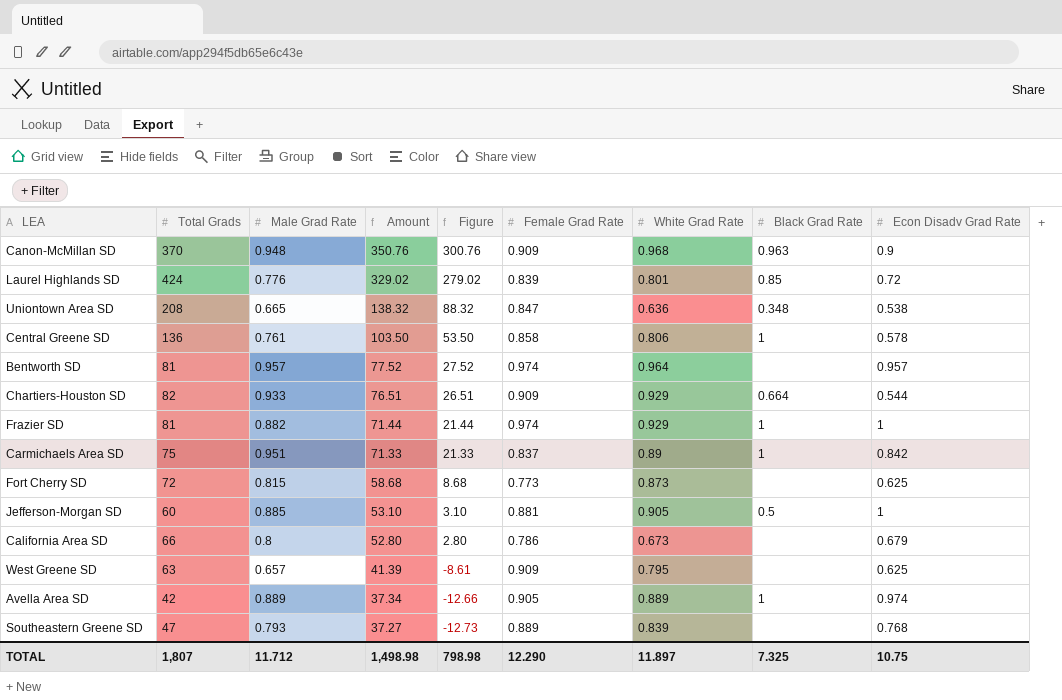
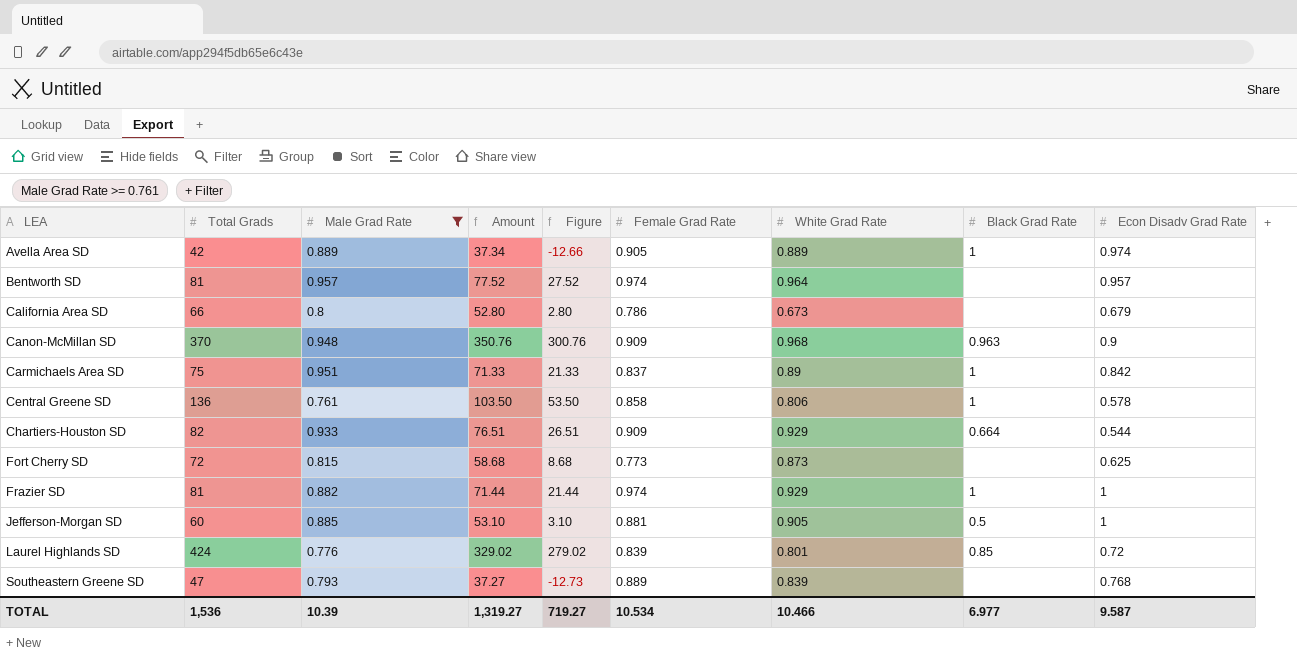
filter: none -> Male Grad Rate >= 0.761
row order: Amount descending -> LEA ascending
TOTAL | Total Grads: 1,807 -> 1,536
TOTAL | Male Grad Rate: 11.712 -> 10.39
TOTAL | Amount: 1,498.98 -> 1,319.27
TOTAL | Figure: 798.98 -> 719.27
TOTAL | Female Grad Rate: 12.290 -> 10.534
TOTAL | White Grad Rate: 11.897 -> 10.466
TOTAL | Black Grad Rate: 7.325 -> 6.977
TOTAL | Econ Disadv Grad Rate: 10.75 -> 9.587

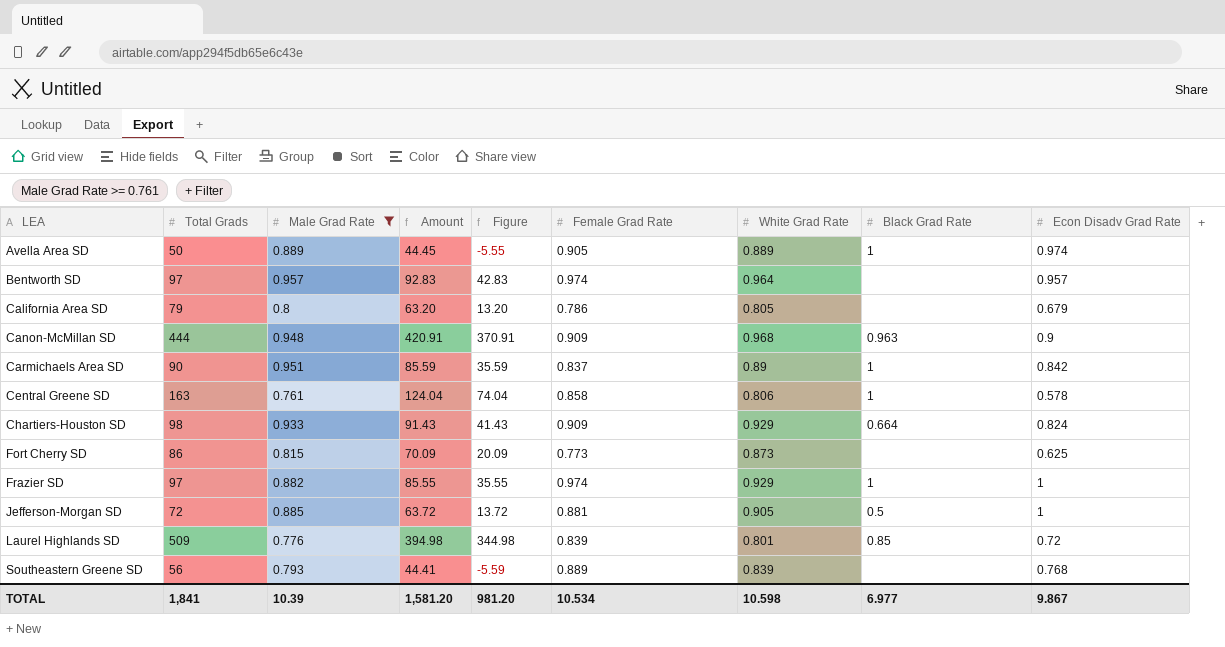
Avella Area SD | Total Grads: 42 -> 50
Avella Area SD | Amount: 37.34 -> 44.45
Avella Area SD | Figure: -12.66 -> -5.55
Bentworth SD | Total Grads: 81 -> 97
Bentworth SD | Amount: 77.52 -> 92.83
Bentworth SD | Figure: 27.52 -> 42.83
California Area SD | Total Grads: 66 -> 79
California Area SD | Amount: 52.80 -> 63.20
California Area SD | Figure: 2.80 -> 13.20
California Area SD | White Grad Rate: 0.673 -> 0.805
Canon-McMillan SD | Total Grads: 370 -> 444
Canon-McMillan SD | Amount: 350.76 -> 420.91
Canon-McMillan SD | Figure: 300.76 -> 370.91
Carmichaels Area SD | Total Grads: 75 -> 90
Carmichaels Area SD | Amount: 71.33 -> 85.59
Carmichaels Area SD | Figure: 21.33 -> 35.59
Central Greene SD | Total Grads: 136 -> 163
Central Greene SD | Amount: 103.50 -> 124.04
Central Greene SD | Figure: 53.50 -> 74.04
Chartiers-Houston SD | Total Grads: 82 -> 98
Chartiers-Houston SD | Amount: 76.51 -> 91.43
Chartiers-Houston SD | Figure: 26.51 -> 41.43
Chartiers-Houston SD | Econ Disadv Grad Rate: 0.544 -> 0.824
Fort Cherry SD | Total Grads: 72 -> 86
Fort Cherry SD | Amount: 58.68 -> 70.09
Fort Cherry SD | Figure: 8.68 -> 20.09
Frazier SD | Total Grads: 81 -> 97
Frazier SD | Amount: 71.44 -> 85.55
Frazier SD | Figure: 21.44 -> 35.55
Jefferson-Morgan SD | Total Grads: 60 -> 72
Jefferson-Morgan SD | Amount: 53.10 -> 63.72
Jefferson-Morgan SD | Figure: 3.10 -> 13.72
Laurel Highlands SD | Total Grads: 424 -> 509
Laurel Highlands SD | Amount: 329.02 -> 394.98
Laurel Highlands SD | Figure: 279.02 -> 344.98
Southeastern Greene SD | Total Grads: 47 -> 56
Southeastern Greene SD | Amount: 37.27 -> 44.41
Southeastern Greene SD | Figure: -12.73 -> -5.59
TOTAL | Total Grads: 1,536 -> 1,841
TOTAL | Amount: 1,319.27 -> 1,581.20
TOTAL | Figure: 719.27 -> 981.20
TOTAL | White Grad Rate: 10.466 -> 10.598
TOTAL | Econ Disadv Grad Rate: 9.587 -> 9.867

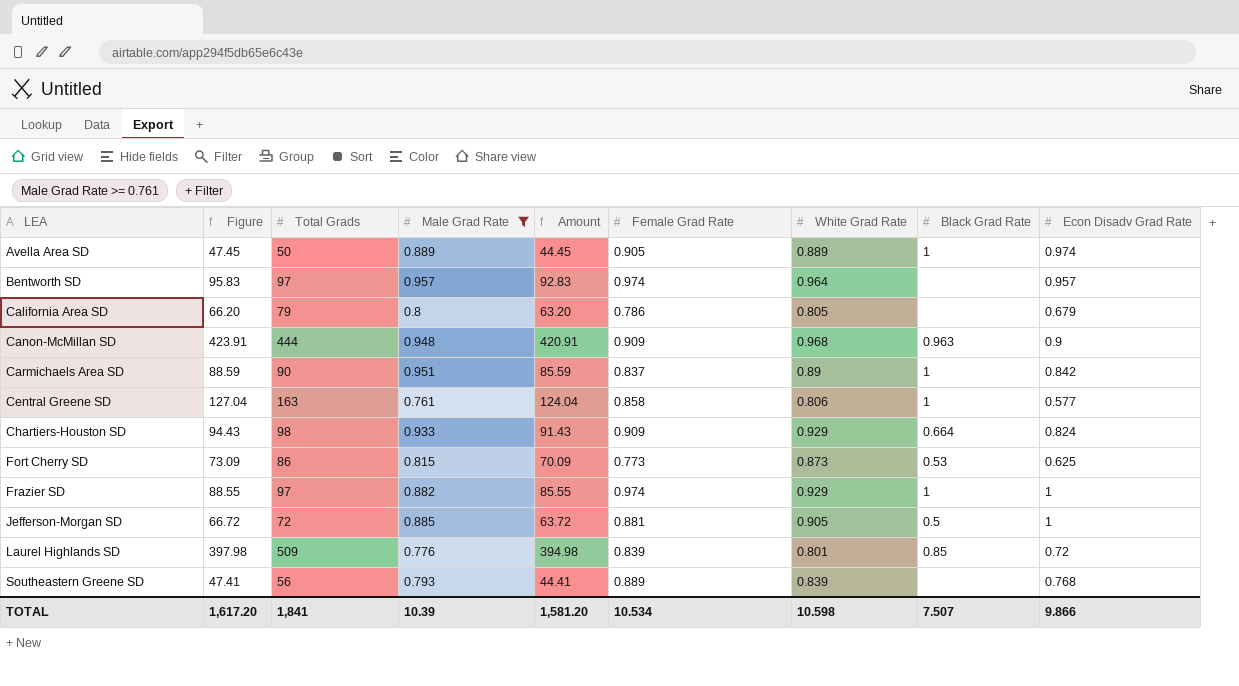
column Figure | formula: [Amount] - 50 -> [Amount] + 3
column Figure | position: 5 -> 2
Central Greene SD | Econ Disadv Grad Rate: 0.578 -> 0.577
Fort Cherry SD | Black Grad Rate: none -> 0.53
TOTAL | Figure: 981.20 -> 1,617.20
TOTAL | Black Grad Rate: 6.977 -> 7.507
TOTAL | Econ Disadv Grad Rate: 9.867 -> 9.866

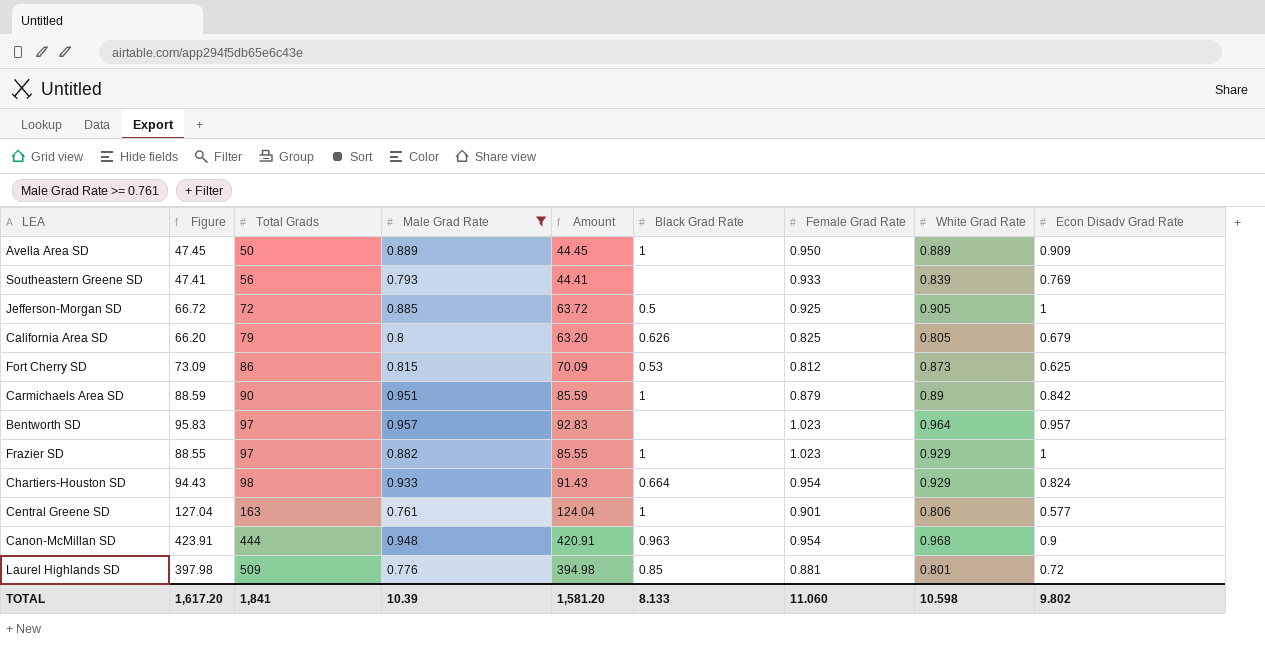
row order: LEA ascending -> Total Grads ascending
column Black Grad Rate | position: 8 -> 6
Avella Area SD | Female Grad Rate: 0.905 -> 0.950
Avella Area SD | Econ Disadv Grad Rate: 0.974 -> 0.909
Southeastern Greene SD | Female Grad Rate: 0.889 -> 0.933
Southeastern Greene SD | Econ Disadv Grad Rate: 0.768 -> 0.769
Jefferson-Morgan SD | Female Grad Rate: 0.881 -> 0.925
California Area SD | Black Grad Rate: none -> 0.626
California Area SD | Female Grad Rate: 0.786 -> 0.825
Fort Cherry SD | Female Grad Rate: 0.773 -> 0.812
Carmichaels Area SD | Female Grad Rate: 0.837 -> 0.879
Bentworth SD | Female Grad Rate: 0.974 -> 1.023
Frazier SD | Female Grad Rate: 0.974 -> 1.023
Chartiers-Houston SD | Female Grad Rate: 0.909 -> 0.954
Central Greene SD | Female Grad Rate: 0.858 -> 0.901
Canon-McMillan SD | Female Grad Rate: 0.909 -> 0.954
Laurel Highlands SD | Female Grad Rate: 0.839 -> 0.881
TOTAL | Black Grad Rate: 7.507 -> 8.133
TOTAL | Female Grad Rate: 10.534 -> 11.060
TOTAL | Econ Disadv Grad Rate: 9.866 -> 9.802

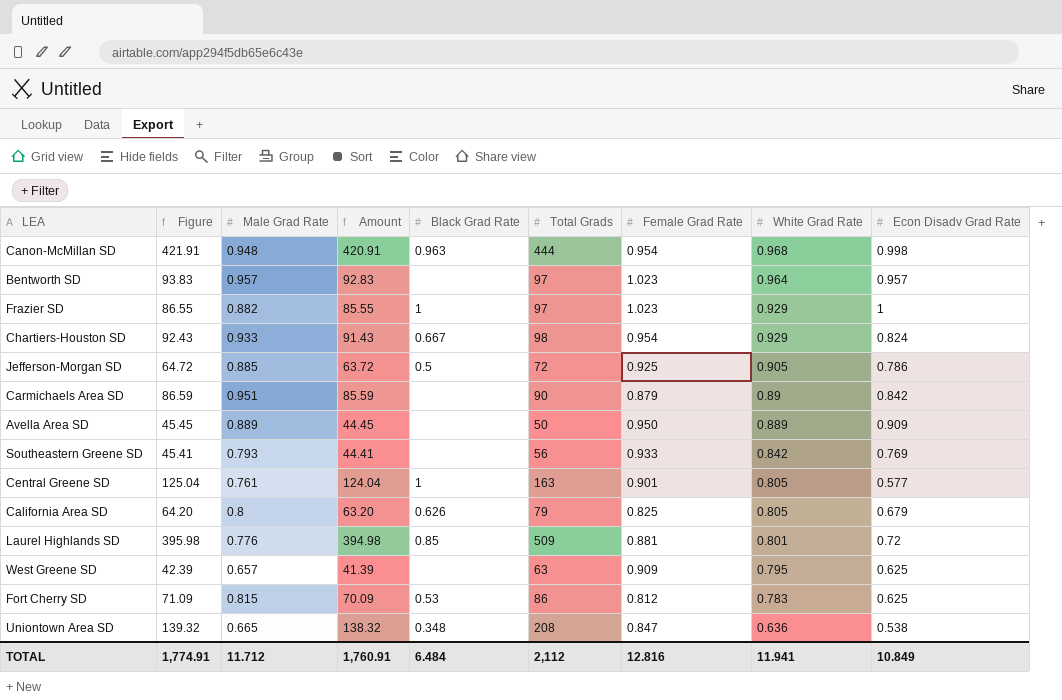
filter: Male Grad Rate >= 0.761 -> none
row order: Total Grads ascending -> White Grad Rate descending
column Figure | formula: [Amount] + 3 -> [Amount] + 1
column Total Grads | position: 3 -> 6
Canon-McMillan SD | Econ Disadv Grad Rate: 0.9 -> 0.998
Chartiers-Houston SD | Black Grad Rate: 0.664 -> 0.667
Jefferson-Morgan SD | Econ Disadv Grad Rate: 1 -> 0.786
Carmichaels Area SD | Black Grad Rate: 1 -> none
Avella Area SD | Black Grad Rate: 1 -> none
Southeastern Greene SD | White Grad Rate: 0.839 -> 0.842
Central Greene SD | White Grad Rate: 0.806 -> 0.805
Fort Cherry SD | White Grad Rate: 0.873 -> 0.783
TOTAL | Figure: 1,617.20 -> 1,774.91
TOTAL | Male Grad Rate: 10.39 -> 11.712
TOTAL | Amount: 1,581.20 -> 1,760.91
TOTAL | Black Grad Rate: 8.133 -> 6.484
TOTAL | Total Grads: 1,841 -> 2,112
TOTAL | Female Grad Rate: 11.060 -> 12.816
TOTAL | White Grad Rate: 10.598 -> 11.941
TOTAL | Econ Disadv Grad Rate: 9.802 -> 10.849

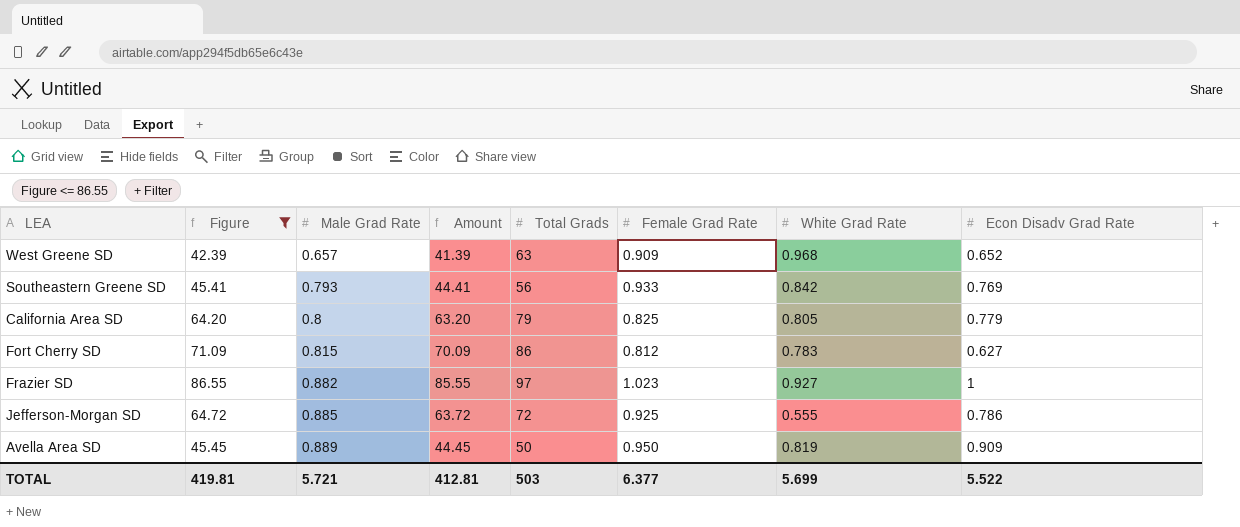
filter: none -> Figure <= 86.55
row order: White Grad Rate descending -> Male Grad Rate ascending
column Black Grad Rate | position: 5 -> none
West Greene SD | White Grad Rate: 0.795 -> 0.968
West Greene SD | Econ Disadv Grad Rate: 0.625 -> 0.652
California Area SD | Econ Disadv Grad Rate: 0.679 -> 0.779
Fort Cherry SD | Econ Disadv Grad Rate: 0.625 -> 0.627
Frazier SD | White Grad Rate: 0.929 -> 0.927
Jefferson-Morgan SD | White Grad Rate: 0.905 -> 0.555
Avella Area SD | White Grad Rate: 0.889 -> 0.819
TOTAL | Figure: 1,774.91 -> 419.81
TOTAL | Male Grad Rate: 11.712 -> 5.721
TOTAL | Amount: 1,760.91 -> 412.81
TOTAL | Total Grads: 2,112 -> 503
TOTAL | Female Grad Rate: 12.816 -> 6.377
TOTAL | White Grad Rate: 11.941 -> 5.699
TOTAL | Econ Disadv Grad Rate: 10.849 -> 5.522

